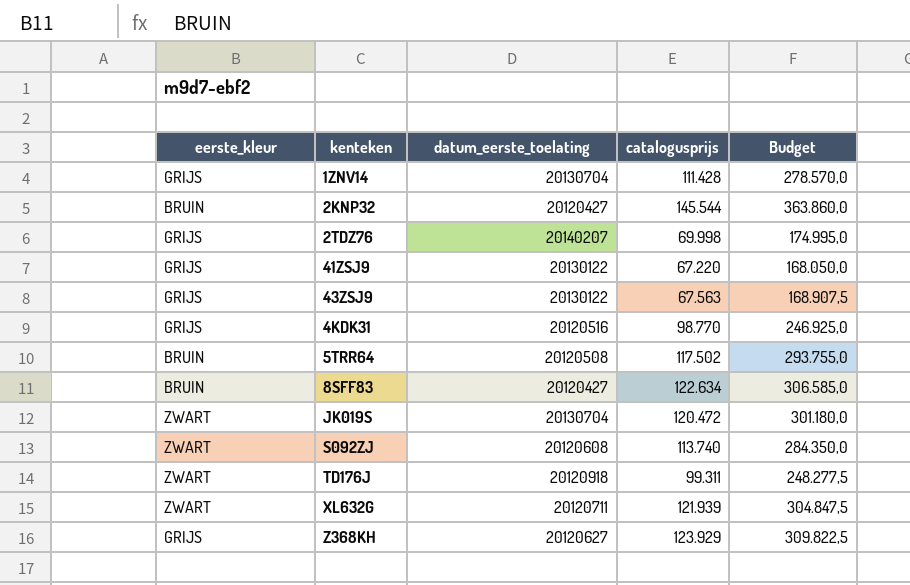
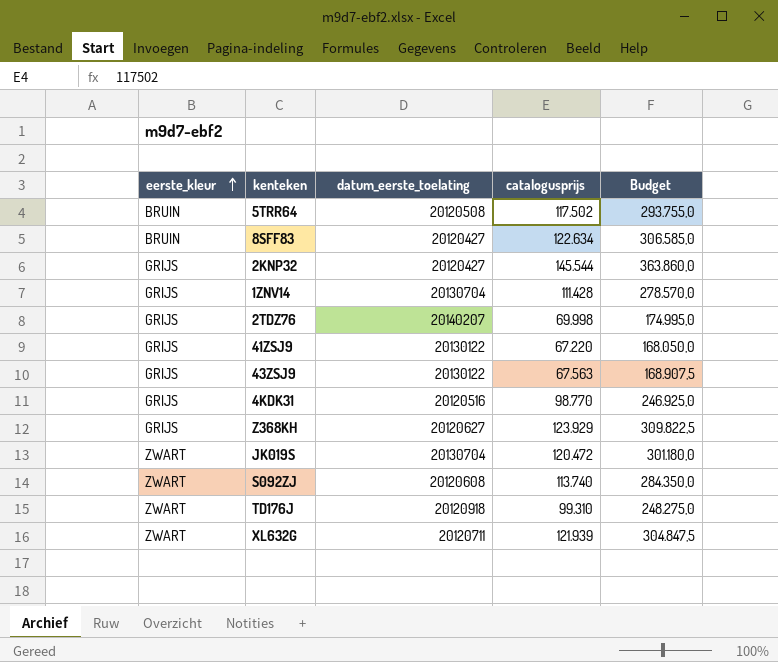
row order: none -> eerste_kleur ascending
2KNP32 | eerste_kleur: BRUIN -> GRIJS
TD176J | catalogusprijs: 99.311 -> 99.310
TD176J | Budget: 248.277,5 -> 248.275,0

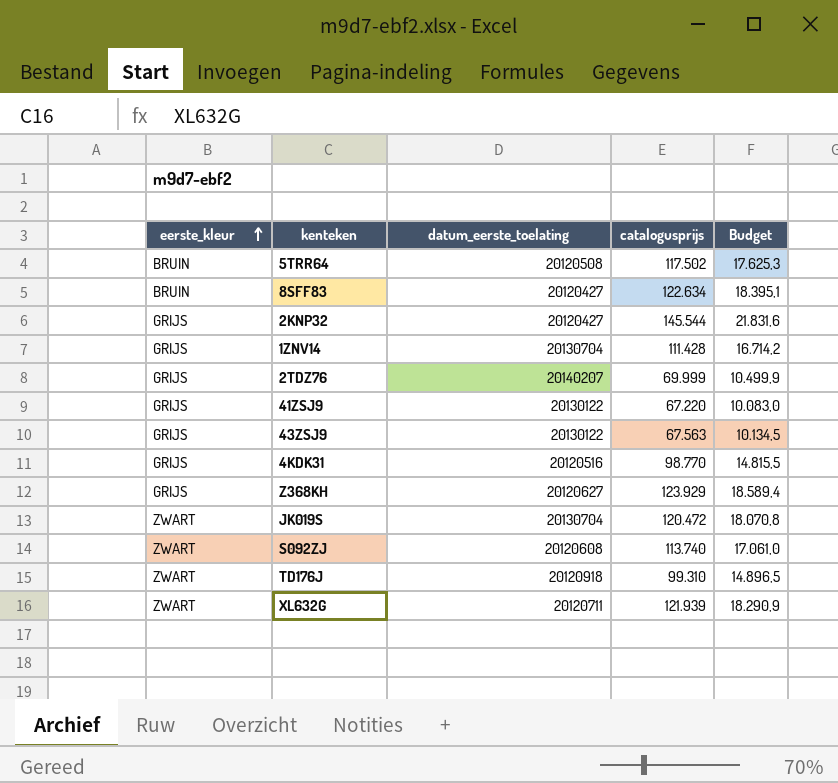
column Budget | formula: [catalogusprijs] * 2,5 -> [catalogusprijs] * 0,15
2TDZ76 | catalogusprijs: 69.998 -> 69.999

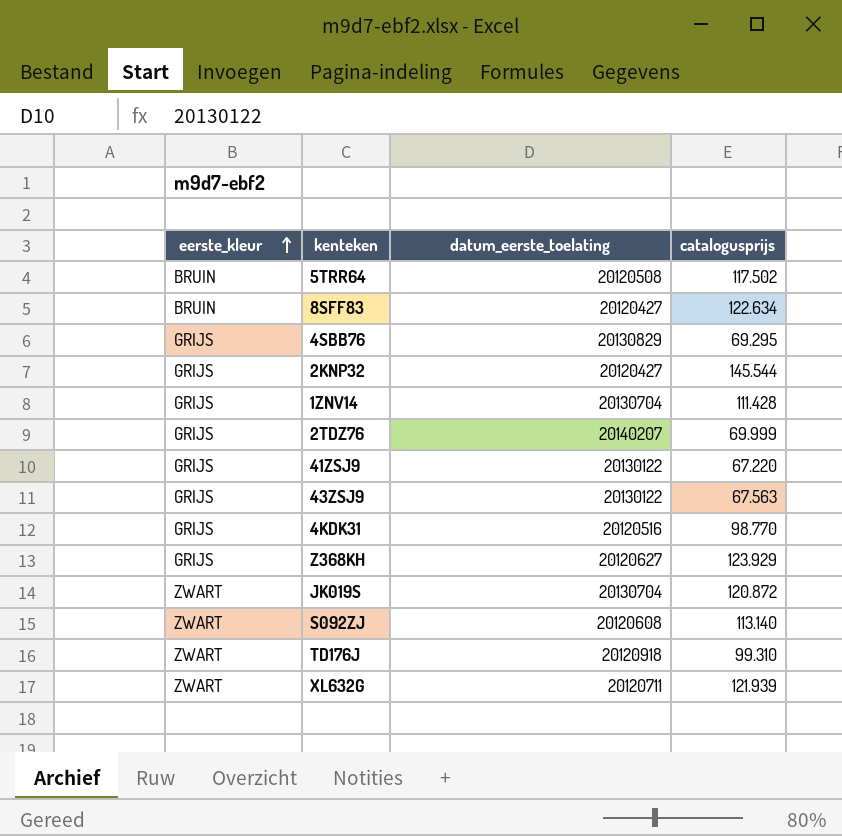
column Budget | formula: [catalogusprijs] * 0,15 -> none
row 4SBB76: none -> GRIJS | 20130829 | 69.295
JK019S | catalogusprijs: 120.472 -> 120.872
S092ZJ | catalogusprijs: 113.740 -> 113.140

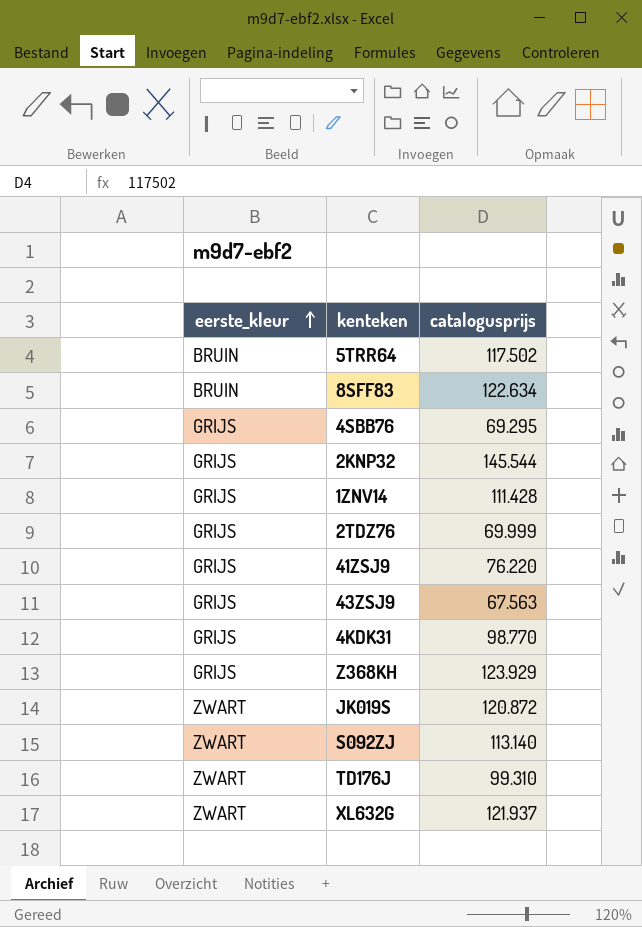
column datum_eerste_toelating | position: 3 -> none
41ZSJ9 | catalogusprijs: 67.220 -> 76.220
XL632G | catalogusprijs: 121.939 -> 121.937

